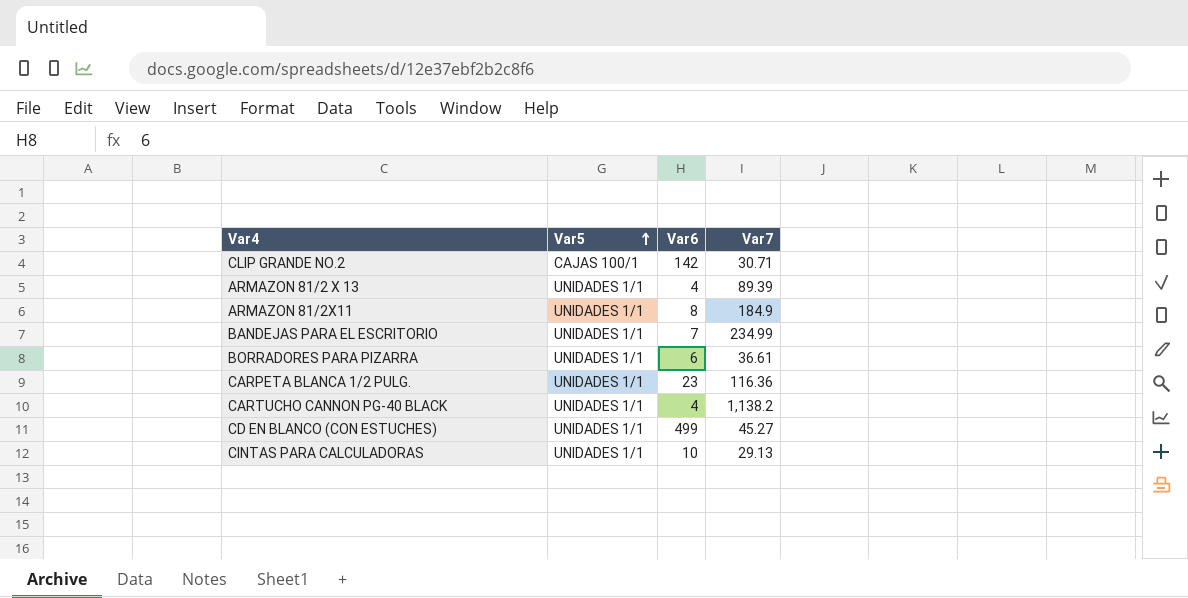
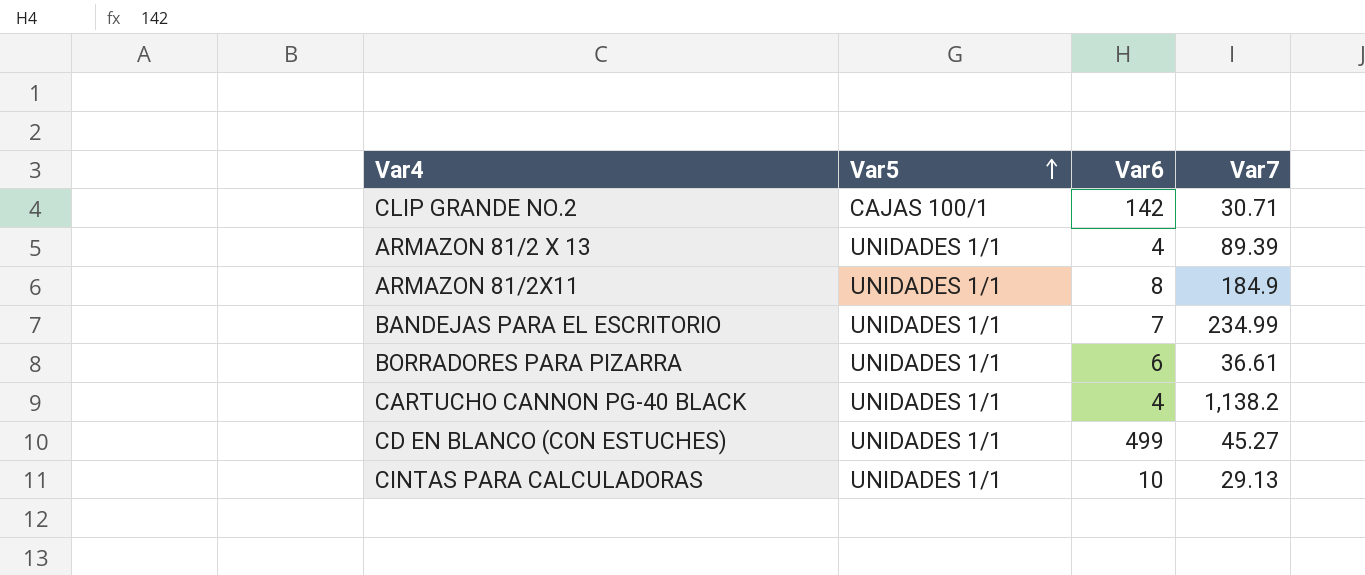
row CARPETA BLANCA 1/2 PULG.: UNIDADES 1/1 | 23 | 116.36 -> none

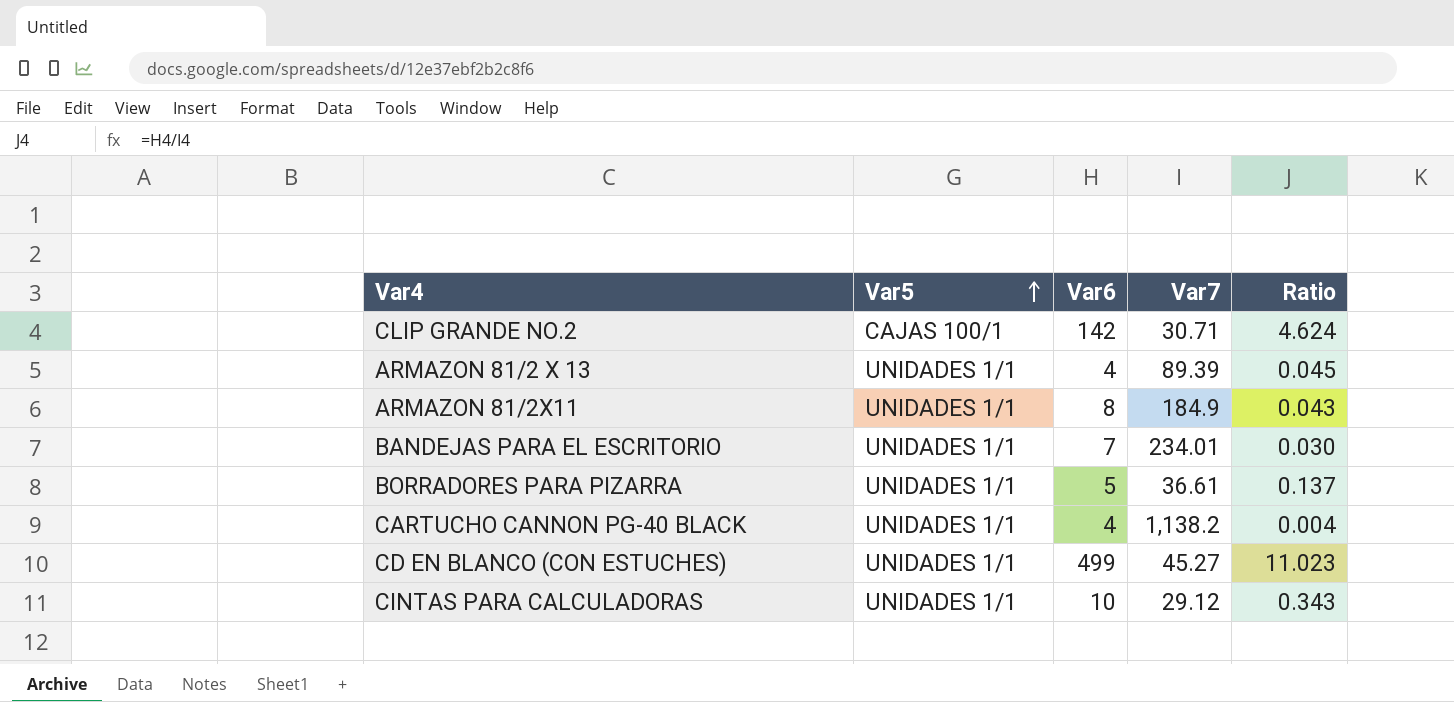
column Ratio | formula: none -> [Var6] / [Var7]
BANDEJAS PARA EL ESCRITORIO | Var7: 234.99 -> 234.01
BORRADORES PARA PIZARRA | Var6: 6 -> 5
CINTAS PARA CALCULADORAS | Var7: 29.13 -> 29.12

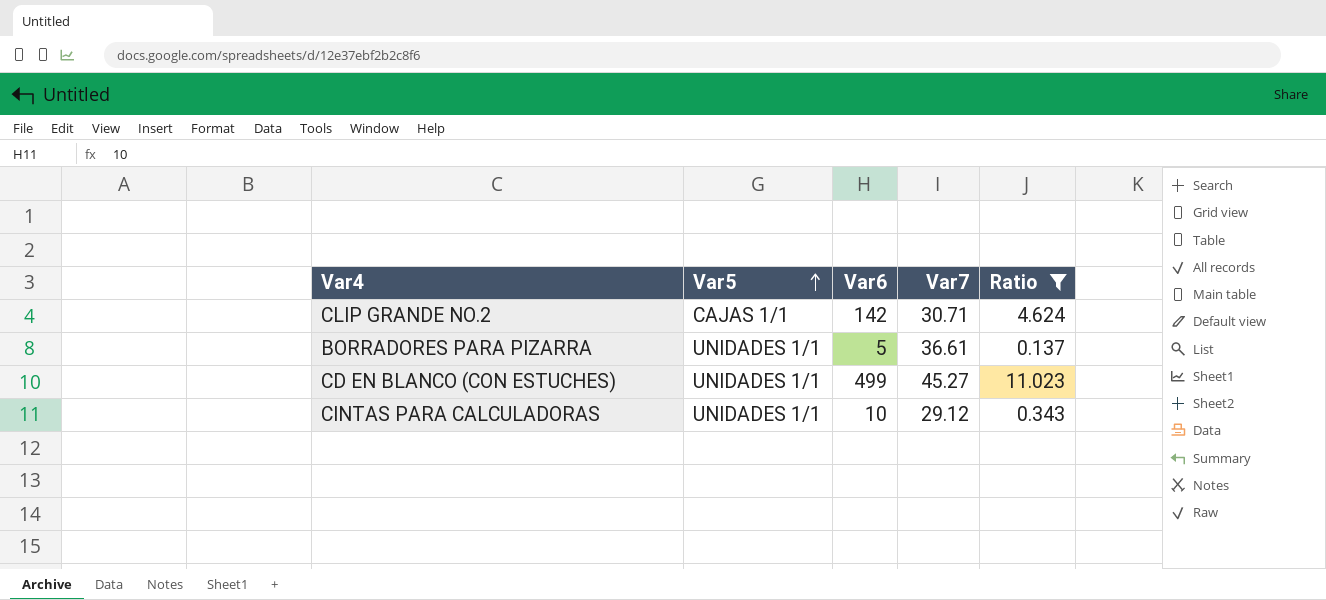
filter: none -> Ratio >= 0.137
CLIP GRANDE NO.2 | Var5: CAJAS 100/1 -> CAJAS 1/1

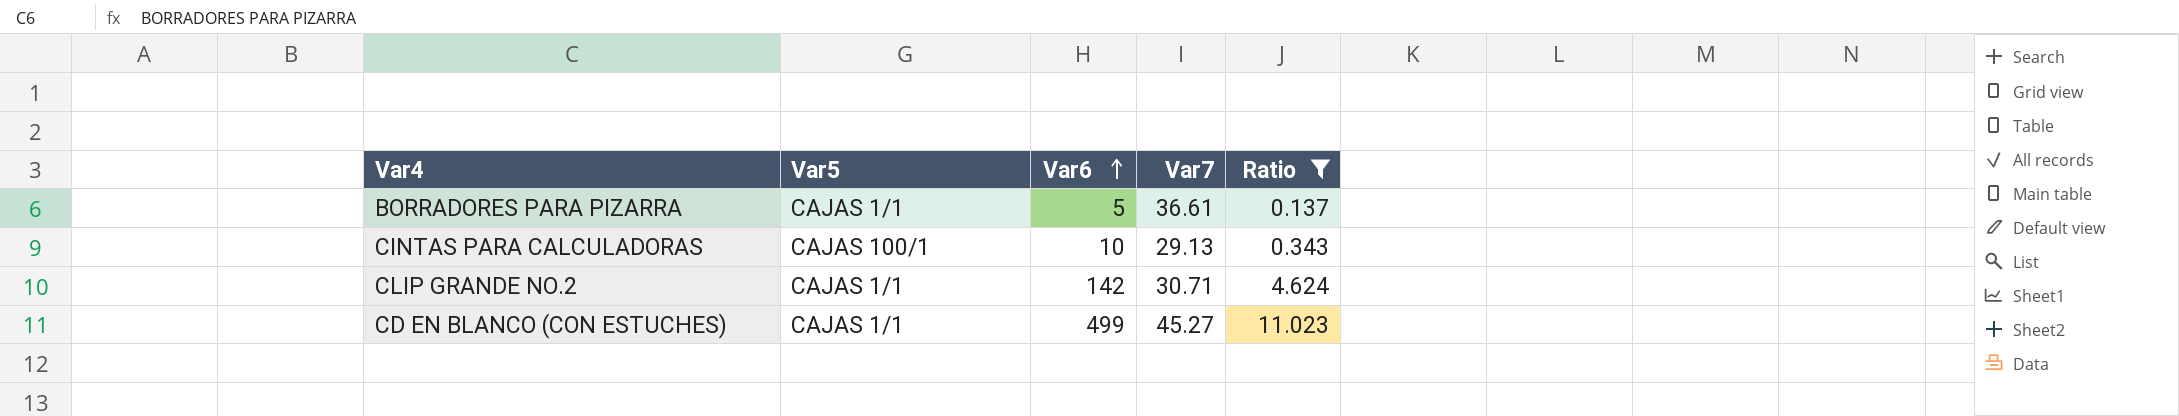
row order: Var5 ascending -> Var6 ascending
BORRADORES PARA PIZARRA | Var5: UNIDADES 1/1 -> CAJAS 1/1
CINTAS PARA CALCULADORAS | Var5: UNIDADES 1/1 -> CAJAS 100/1
CINTAS PARA CALCULADORAS | Var7: 29.12 -> 29.13
CD EN BLANCO (CON ESTUCHES) | Var5: UNIDADES 1/1 -> CAJAS 1/1

